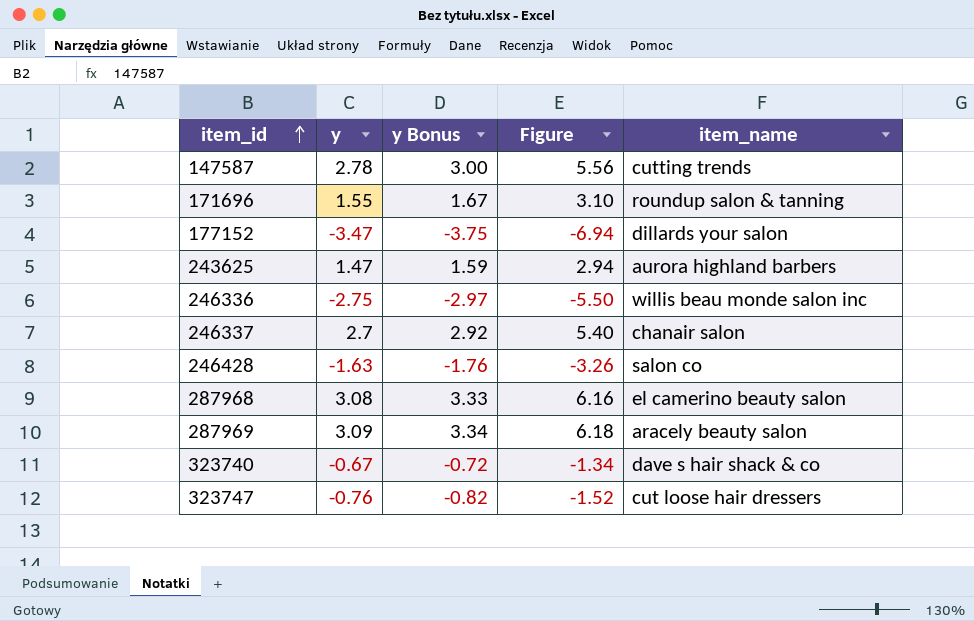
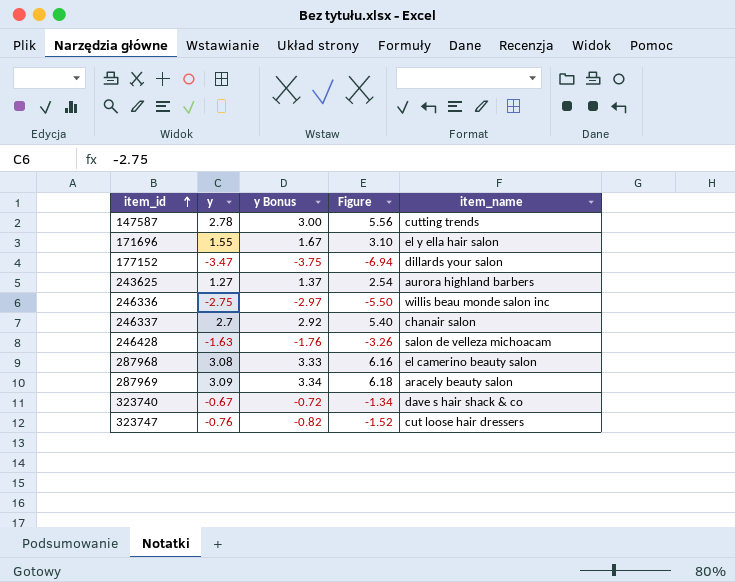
171696 | item_name: roundup salon & tanning -> el y ella hair salon
243625 | y: 1.47 -> 1.27
243625 | y Bonus: 1.59 -> 1.37
243625 | Figure: 2.94 -> 2.54
246428 | item_name: salon co -> salon de velleza michoacam

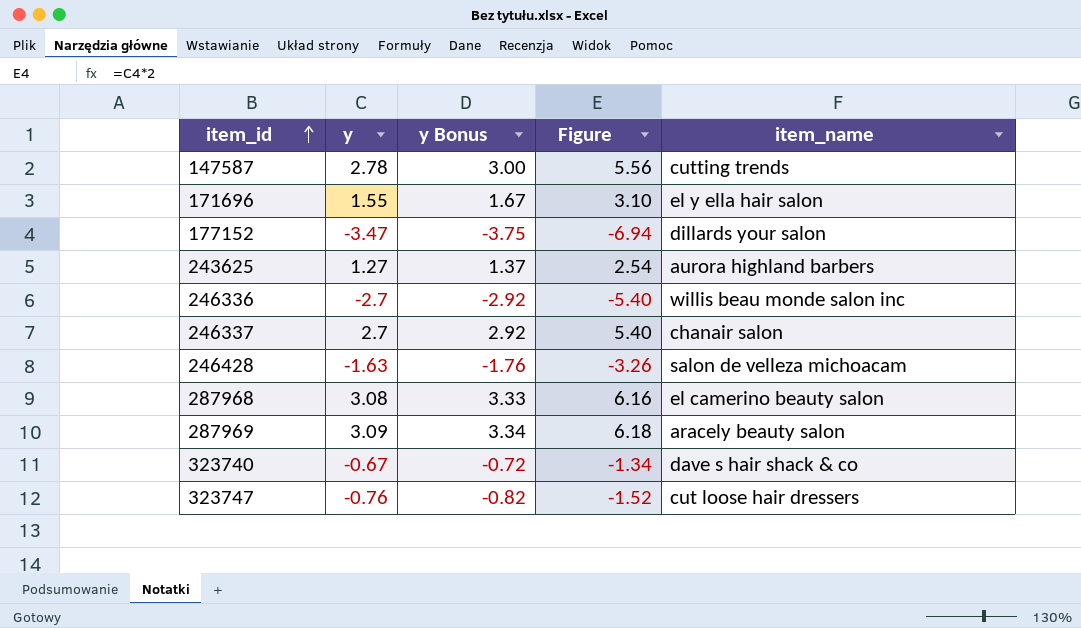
246336 | y: -2.75 -> -2.7
246336 | y Bonus: -2.97 -> -2.92
246336 | Figure: -5.50 -> -5.40

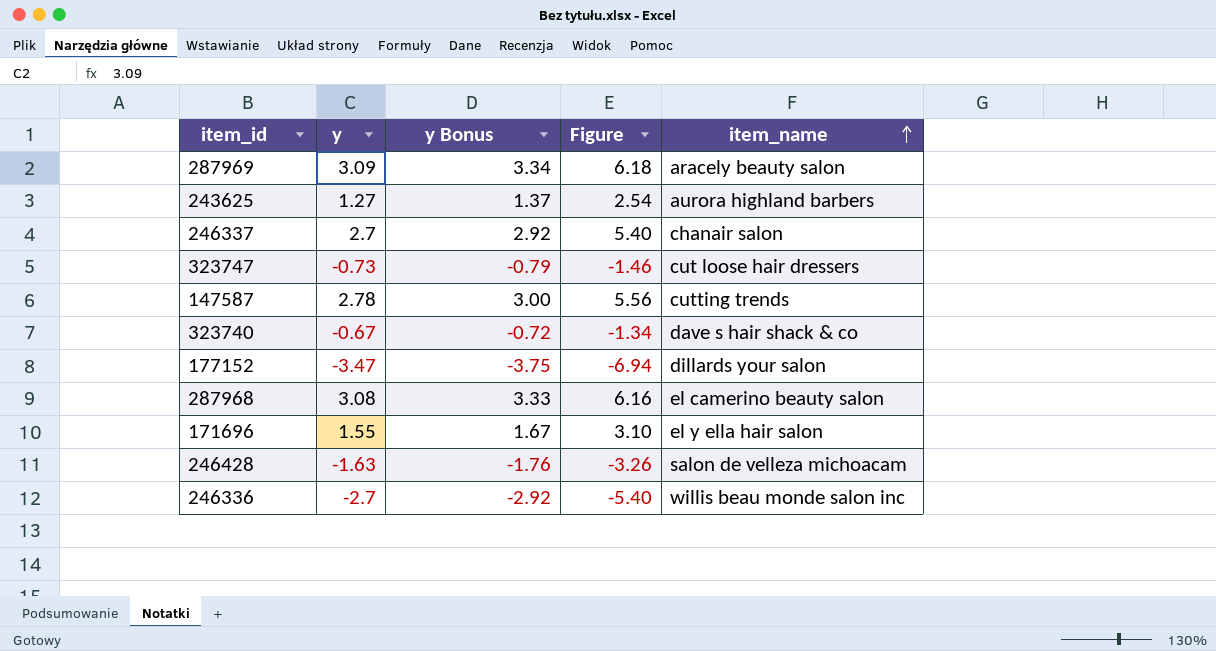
row order: item_id ascending -> item_name ascending
323747 | y: -0.76 -> -0.73
323747 | y Bonus: -0.82 -> -0.79
323747 | Figure: -1.52 -> -1.46

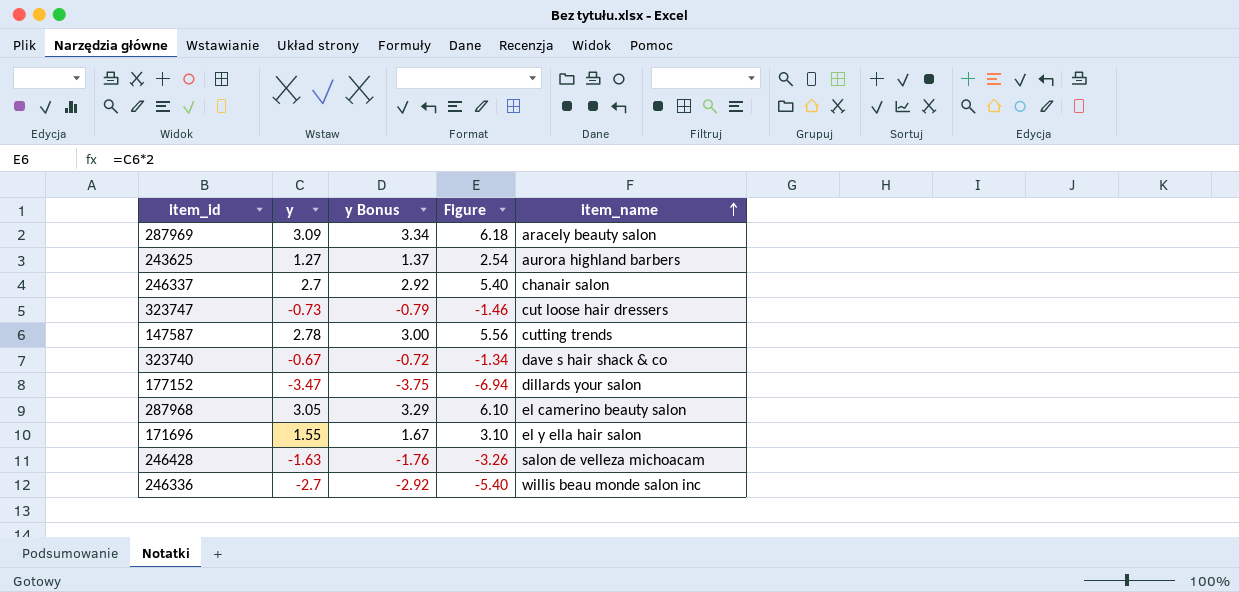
287968 | y: 3.08 -> 3.05
287968 | y Bonus: 3.33 -> 3.29
287968 | Figure: 6.16 -> 6.10

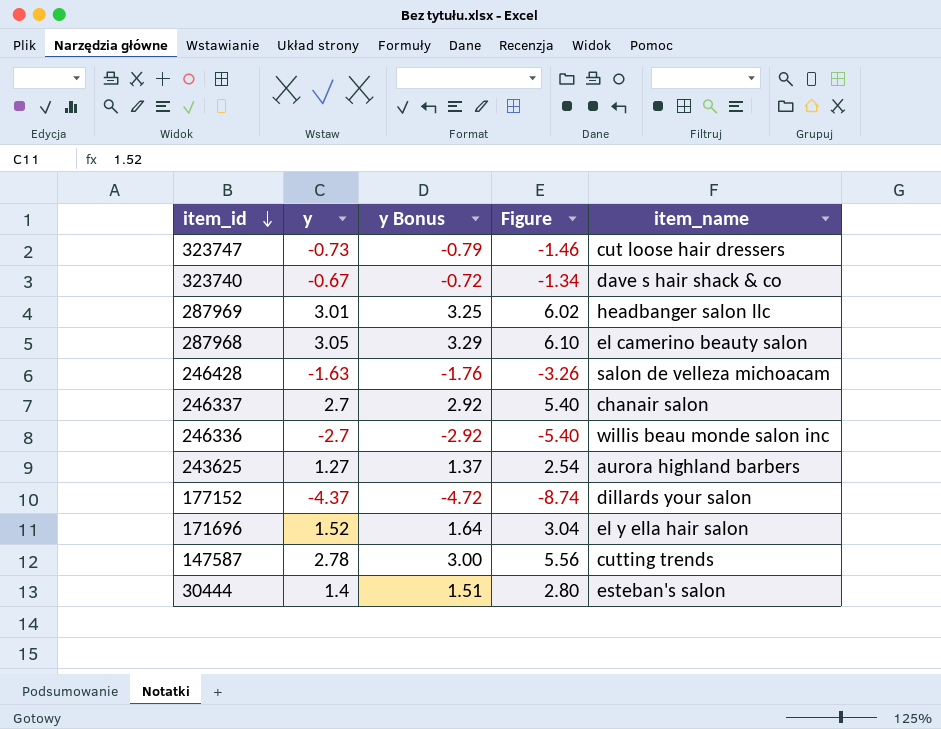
row order: item_name ascending -> item_id descending
287969 | y: 3.09 -> 3.01
287969 | y Bonus: 3.34 -> 3.25
287969 | Figure: 6.18 -> 6.02
287969 | item_name: aracely beauty salon -> headbanger salon llc
177152 | y: -3.47 -> -4.37
177152 | y Bonus: -3.75 -> -4.72
177152 | Figure: -6.94 -> -8.74
171696 | y: 1.55 -> 1.52
171696 | y Bonus: 1.67 -> 1.64
171696 | Figure: 3.10 -> 3.04
row 30444: none -> 1.4 | 1.51 | 2.80 | esteban's salon

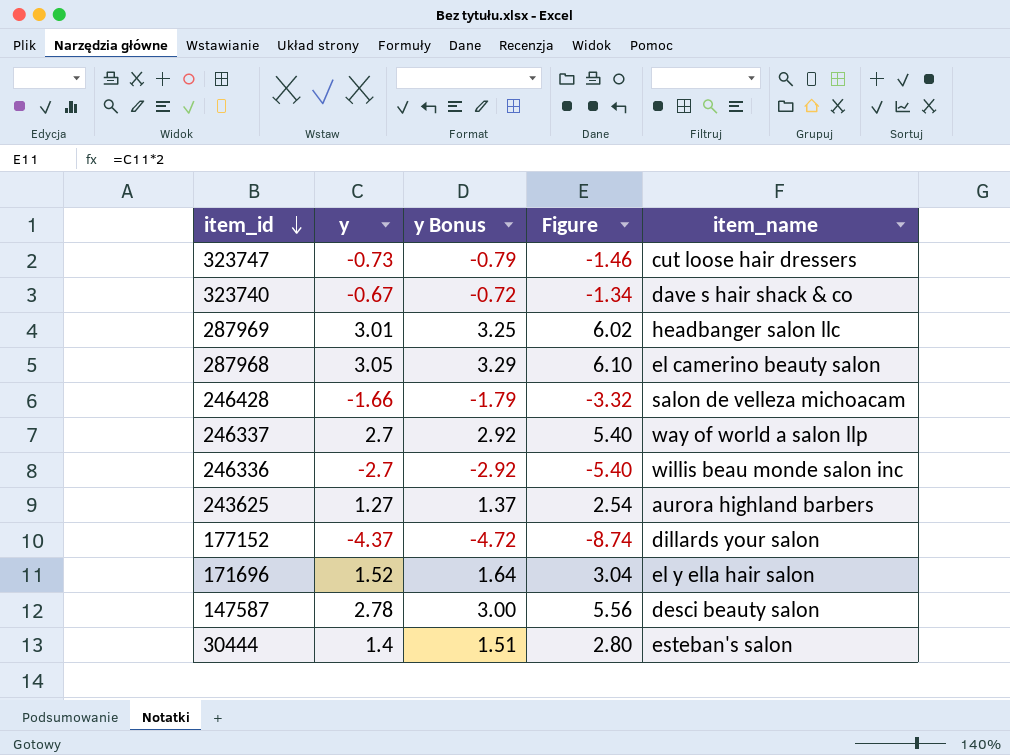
246428 | y: -1.63 -> -1.66
246428 | y Bonus: -1.76 -> -1.79
246428 | Figure: -3.26 -> -3.32
246337 | item_name: chanair salon -> way of world a salon llp
147587 | item_name: cutting trends -> desci beauty salon

